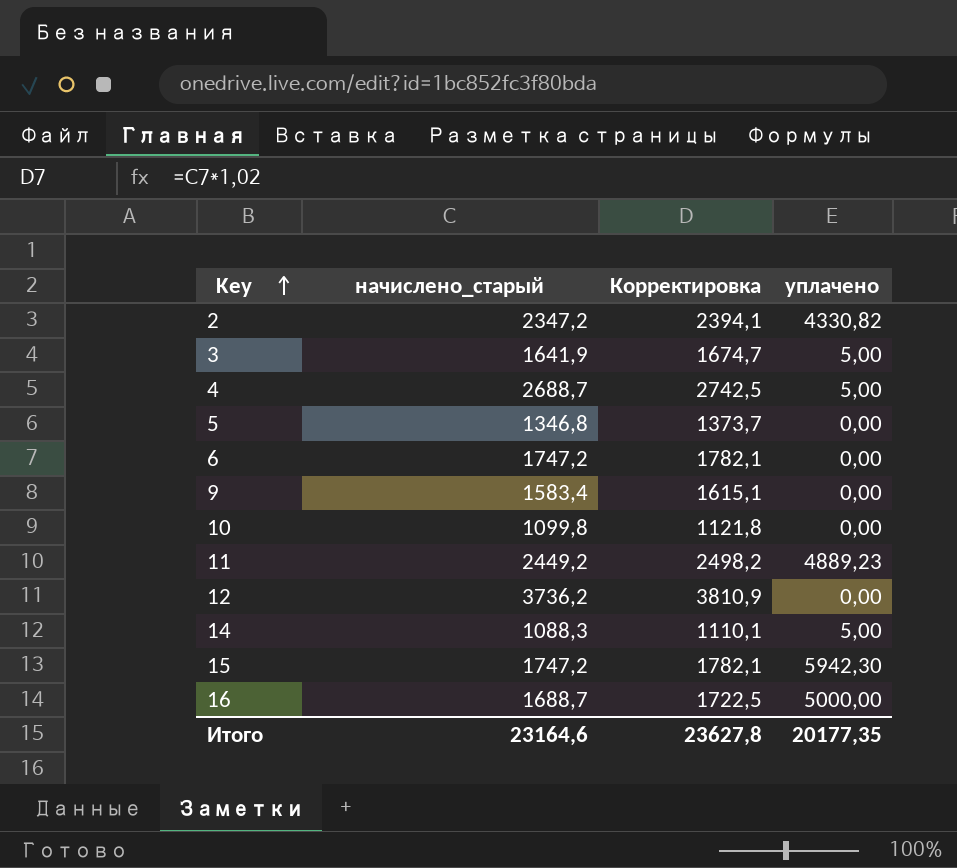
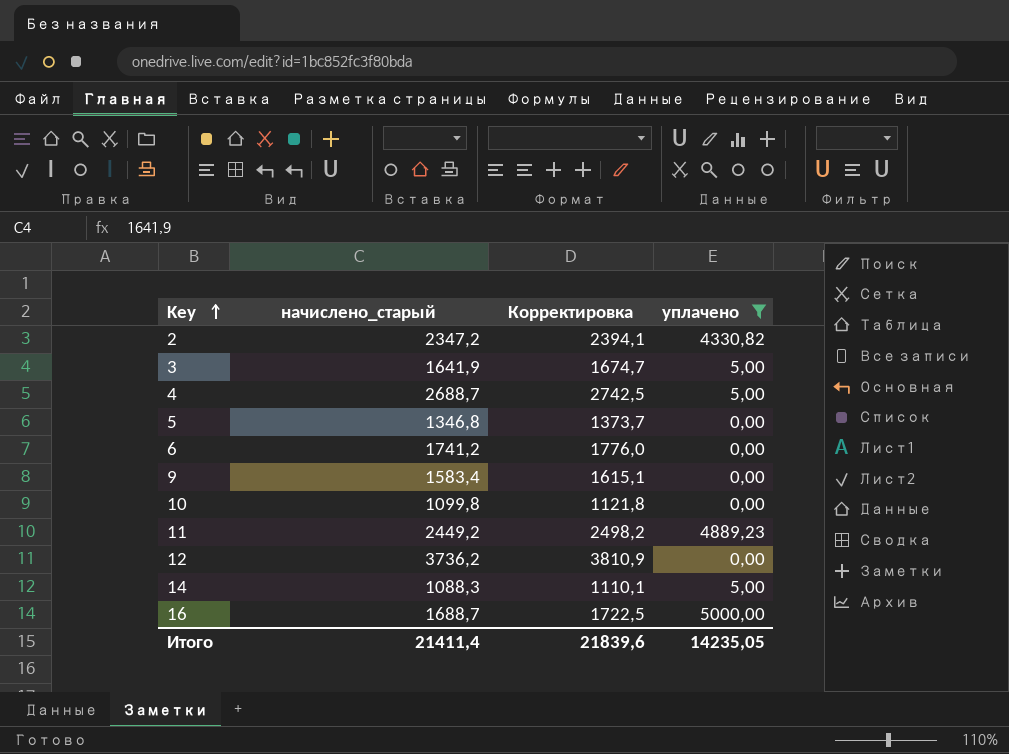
filter: none -> уплачено != 5942,30
6 | начислено_старый: 1747,2 -> 1741,2
6 | Корректировка: 1782,1 -> 1776,0
Итого | начислено_старый: 23164,6 -> 21411,4
Итого | Корректировка: 23627,8 -> 21839,6
Итого | уплачено: 20177,35 -> 14235,05

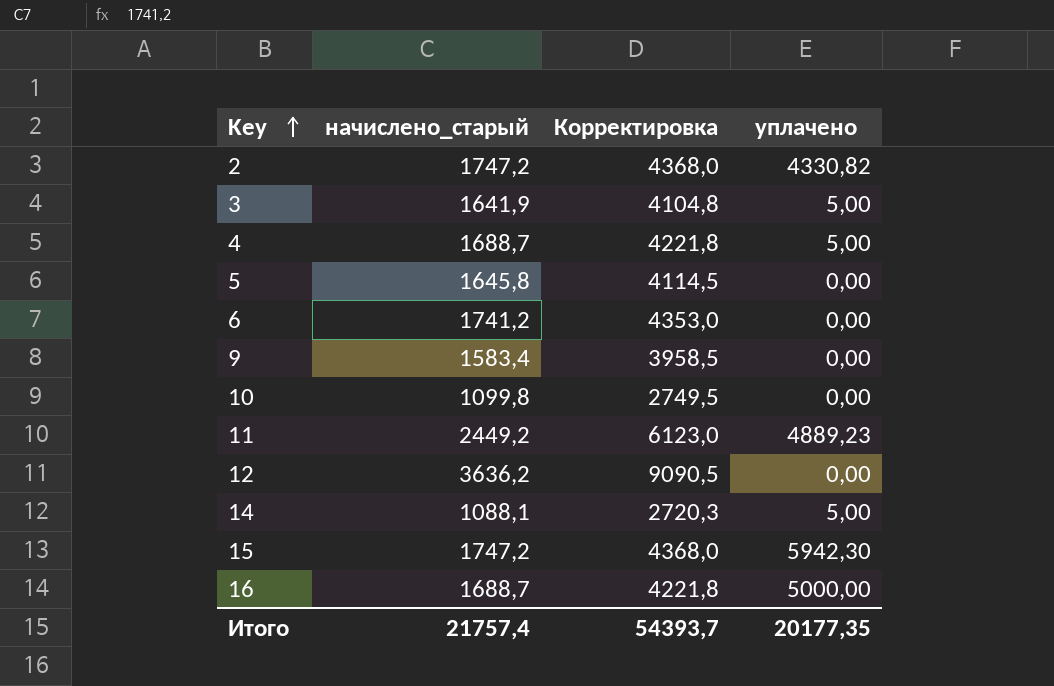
filter: уплачено != 5942,30 -> none
column Корректировка | formula: [начислено_старый] * 1,02 -> [начислено_старый] * 2,5
2 | начислено_старый: 2347,2 -> 1747,2
4 | начислено_старый: 2688,7 -> 1688,7
5 | начислено_старый: 1346,8 -> 1645,8
12 | начислено_старый: 3736,2 -> 3636,2
14 | начислено_старый: 1088,3 -> 1088,1
Итого | начислено_старый: 21411,4 -> 21757,4
Итого | Корректировка: 21839,6 -> 54393,7
Итого | уплачено: 14235,05 -> 20177,35

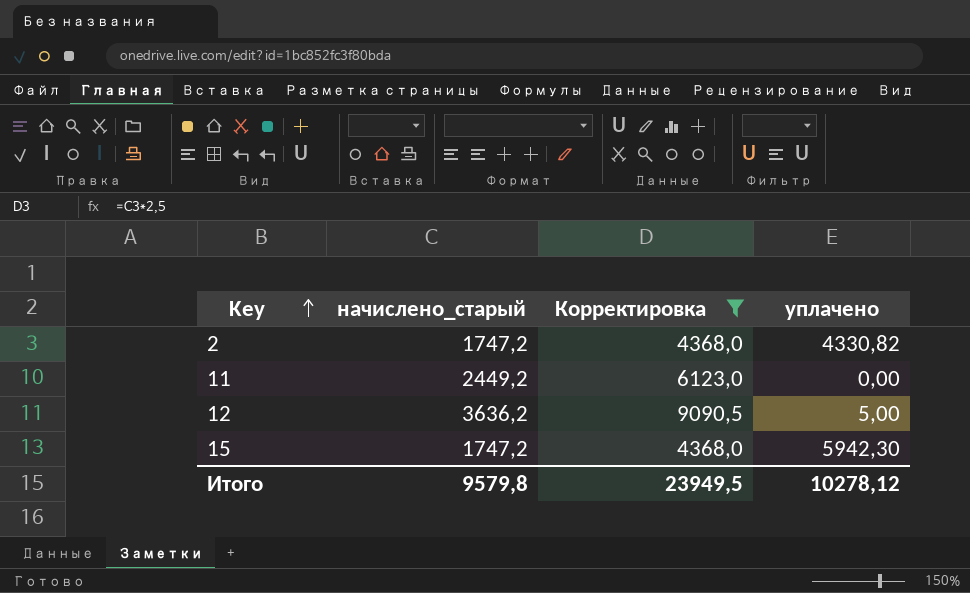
filter: none -> Корректировка >= 4368,0
11 | уплачено: 4889,23 -> 0,00
12 | уплачено: 0,00 -> 5,00
Итого | начислено_старый: 21757,4 -> 9579,8
Итого | Корректировка: 54393,7 -> 23949,5
Итого | уплачено: 20177,35 -> 10278,12

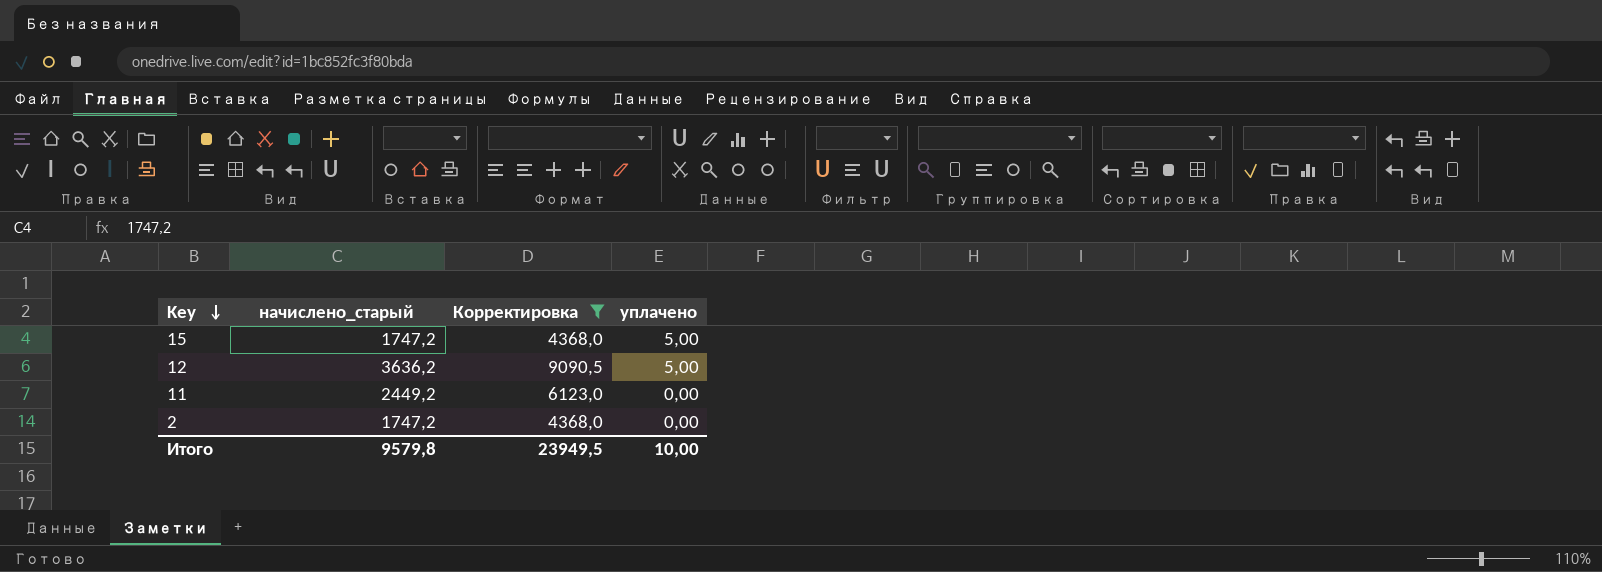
row order: Key ascending -> Key descending
15 | уплачено: 5942,30 -> 5,00
2 | уплачено: 4330,82 -> 0,00
Итого | уплачено: 10278,12 -> 10,00

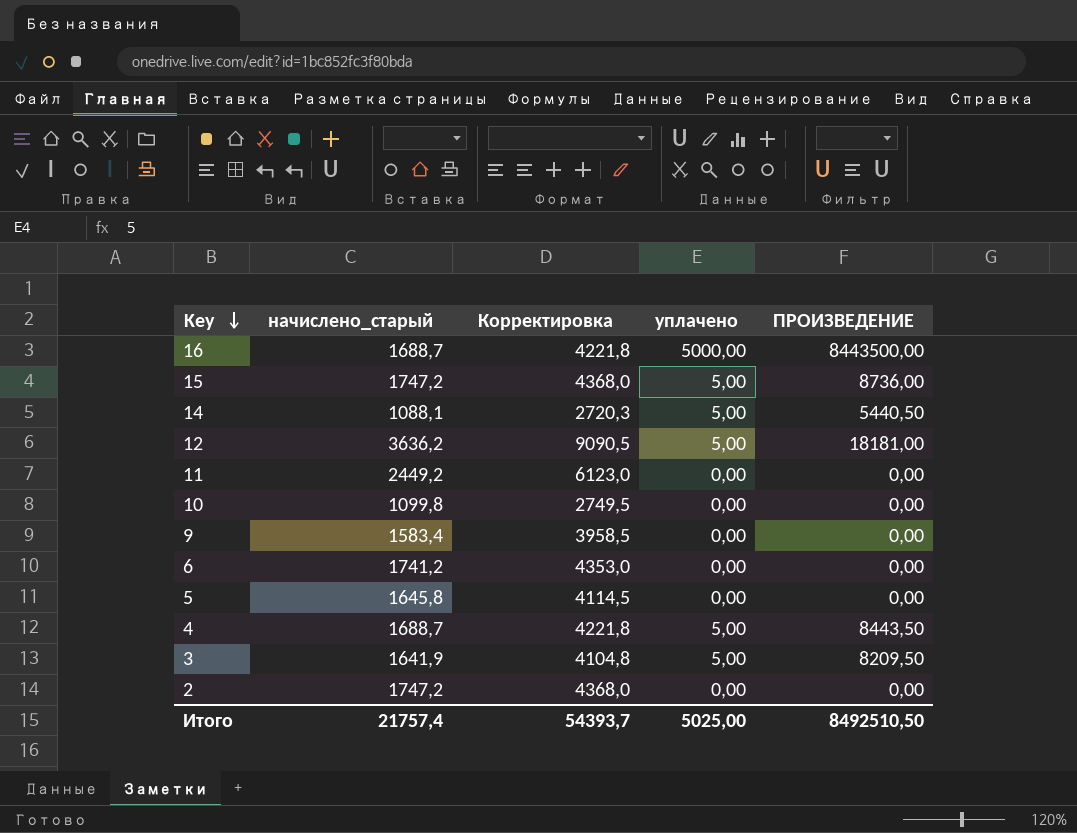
filter: Корректировка >= 4368,0 -> none
column ПРОИЗВЕДЕНИЕ | formula: none -> [начислено_старый] * [уплачено]
Итого | начислено_старый: 9579,8 -> 21757,4
Итого | Корректировка: 23949,5 -> 54393,7
Итого | уплачено: 10,00 -> 5025,00

